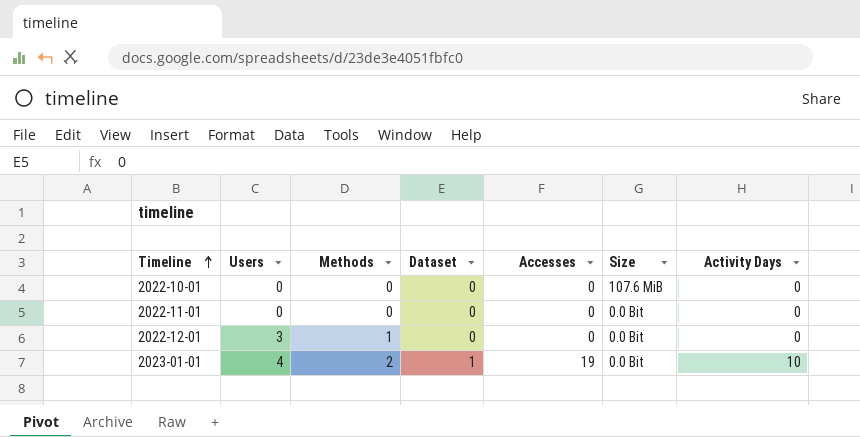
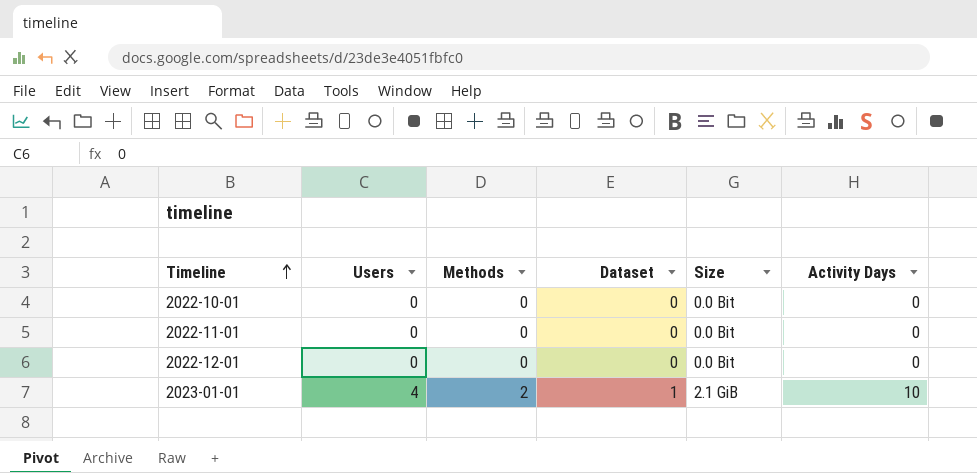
column Accesses | position: 5 -> none
2022-10-01 | Size: 107.6 MiB -> 0.0 Bit
2022-12-01 | Users: 3 -> 0
2022-12-01 | Methods: 1 -> 0
2023-01-01 | Size: 0.0 Bit -> 2.1 GiB

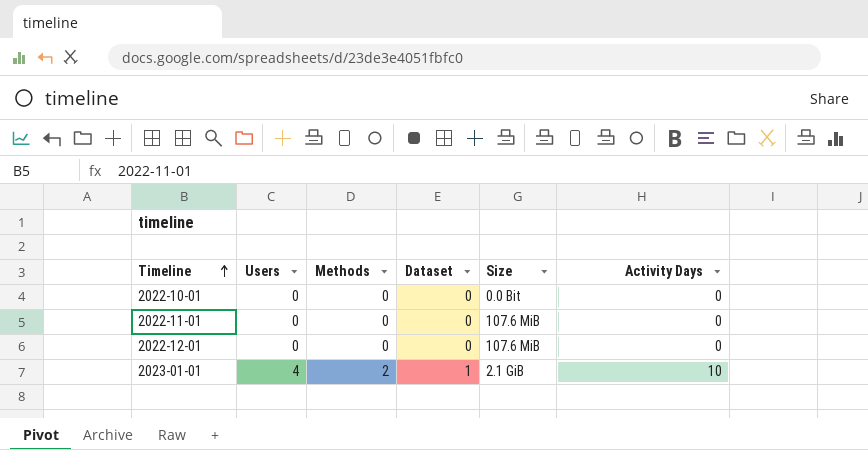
2022-11-01 | Size: 0.0 Bit -> 107.6 MiB
2022-12-01 | Size: 0.0 Bit -> 107.6 MiB

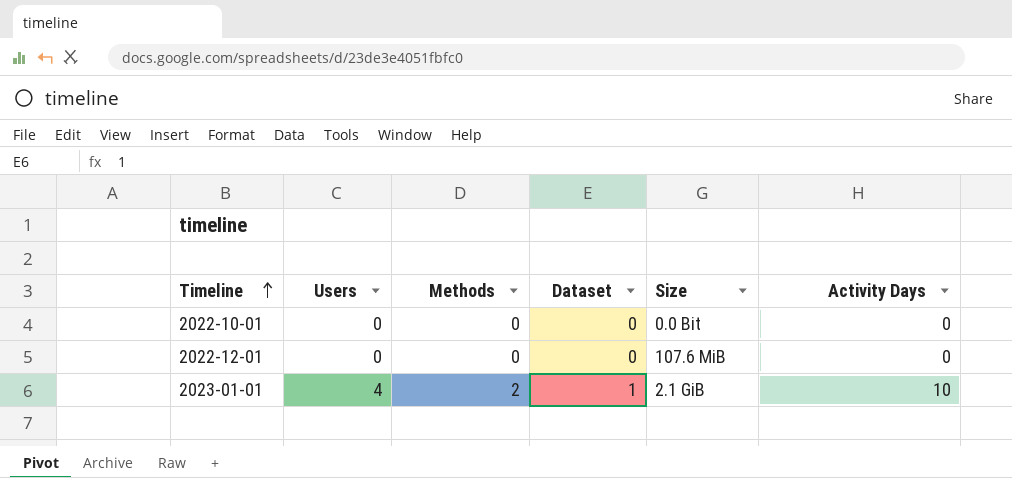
row 2022-11-01: 0 | 0 | 0 | 107.6 MiB | 0 -> none

